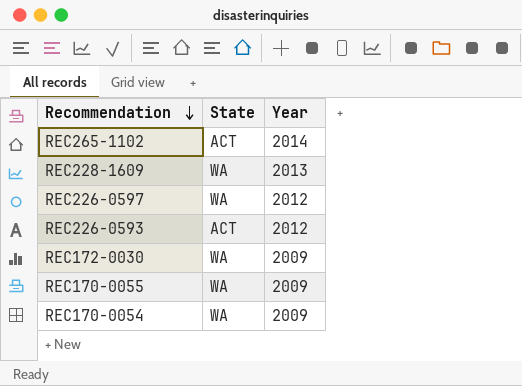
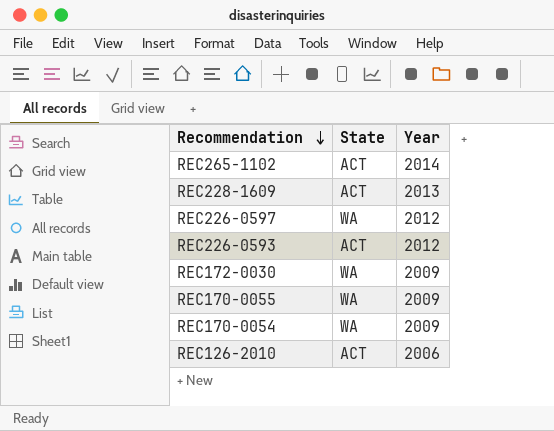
REC228-1609 | State: WA -> ACT
row REC126-2010: none -> ACT | 2006

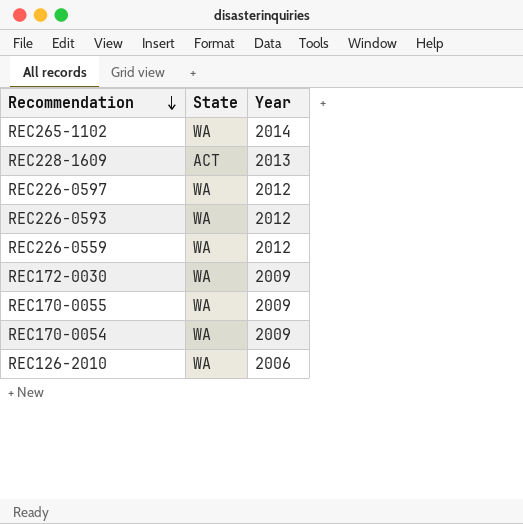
REC265-1102 | State: ACT -> WA
REC226-0593 | State: ACT -> WA
row REC226-0559: none -> WA | 2012
REC126-2010 | State: ACT -> WA

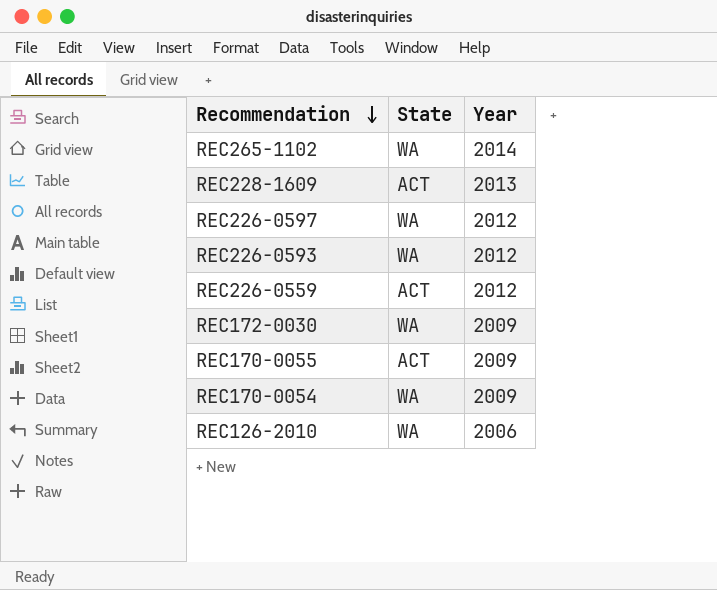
REC226-0559 | State: WA -> ACT
REC170-0055 | State: WA -> ACT

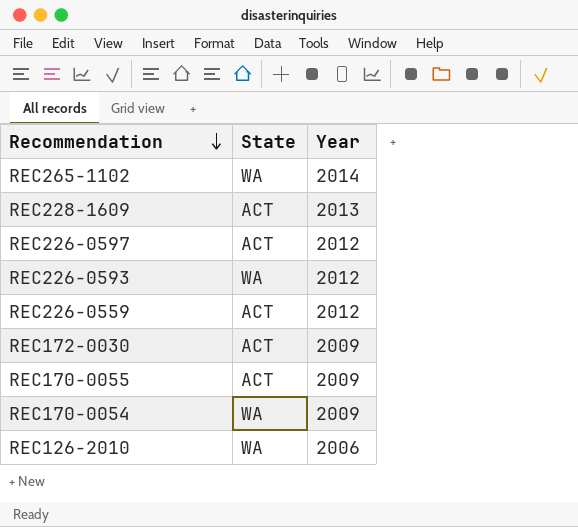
REC226-0597 | State: WA -> ACT
REC172-0030 | State: WA -> ACT

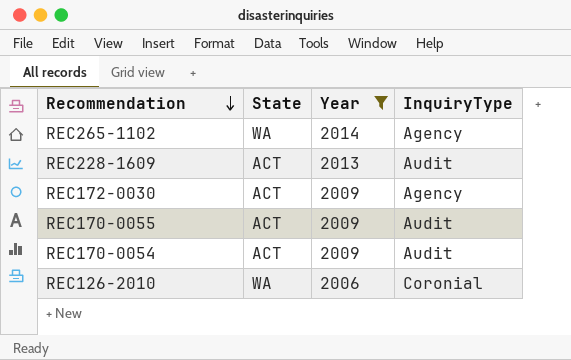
filter: none -> Year != 2012
column InquiryType | position: none -> 4
REC170-0054 | State: WA -> ACT

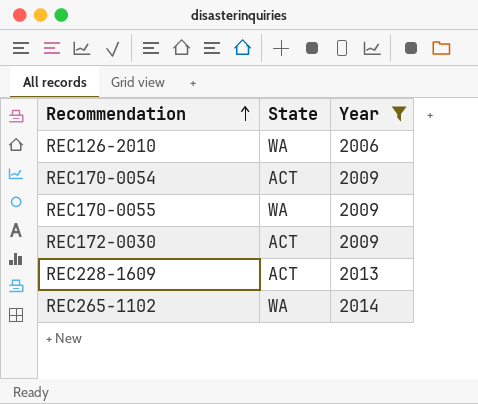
row order: Recommendation descending -> Recommendation ascending
column InquiryType | position: 4 -> none
REC170-0055 | State: ACT -> WA

